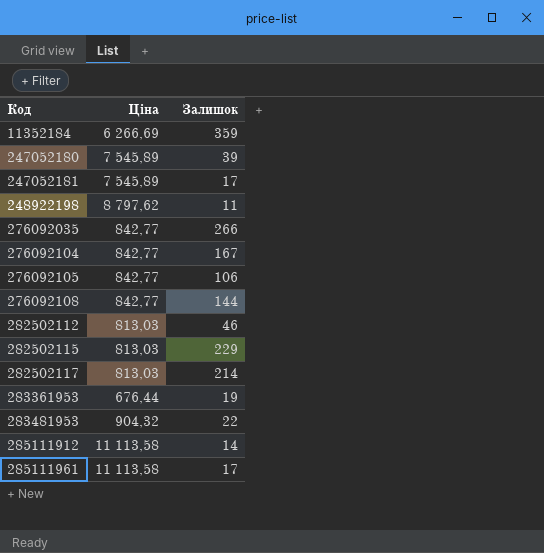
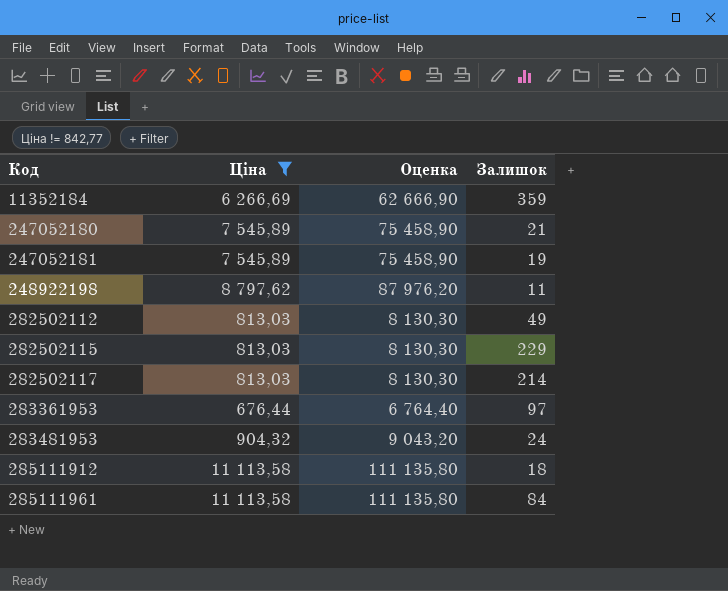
filter: none -> Ціна != 842,77
column Оценка | formula: none -> [Ціна] * 10
247052180 | Залишок: 39 -> 21
247052181 | Залишок: 17 -> 19
282502112 | Залишок: 46 -> 49
283361953 | Залишок: 19 -> 97
283481953 | Залишок: 22 -> 24
285111912 | Залишок: 14 -> 18
285111961 | Залишок: 17 -> 84

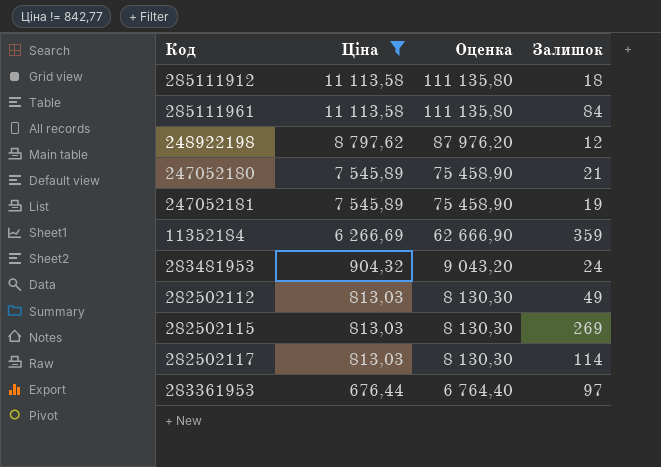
row order: Код ascending -> Ціна descending
248922198 | Залишок: 11 -> 12
282502115 | Залишок: 229 -> 269
282502117 | Залишок: 214 -> 114

